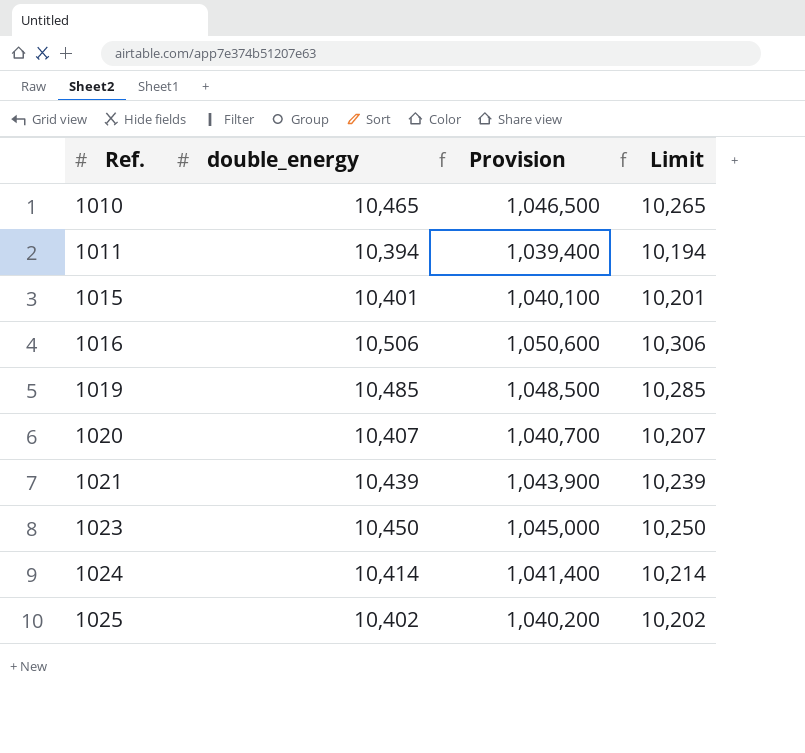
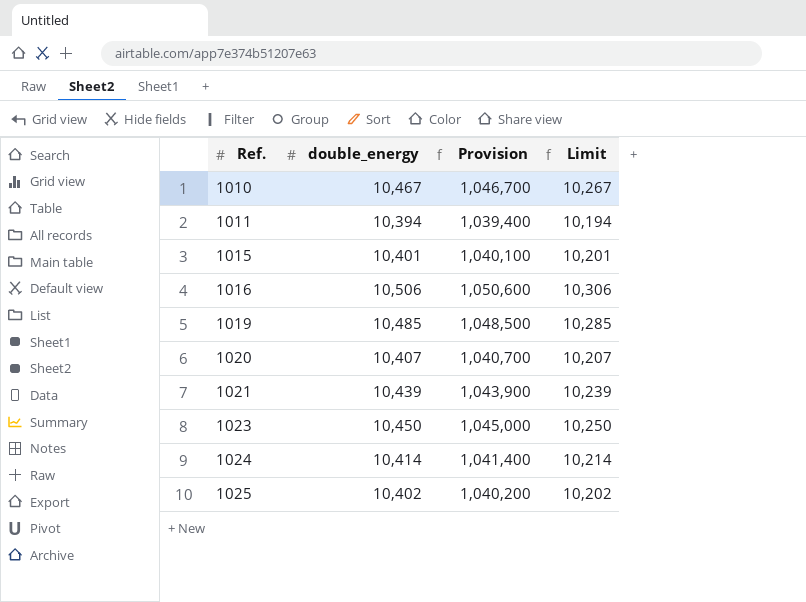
1010 | double_energy: 10,465 -> 10,467
1010 | Provision: 1,046,500 -> 1,046,700
1010 | Limit: 10,265 -> 10,267

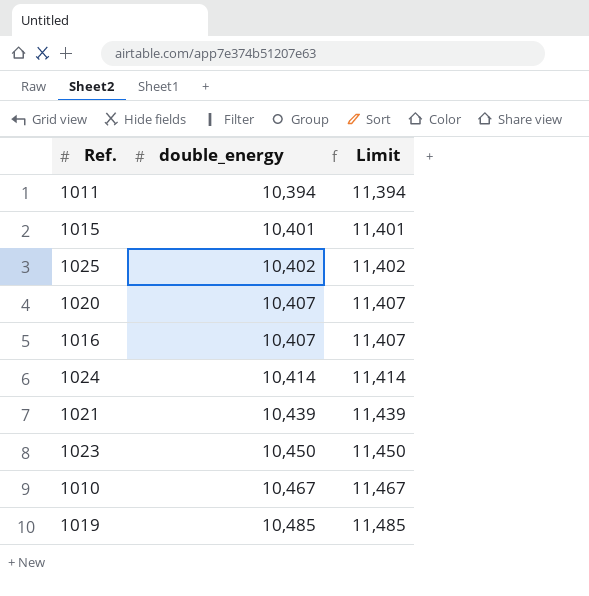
row order: Ref. ascending -> double_energy ascending
column Provision | formula: [double_energy] * 100 -> none
column Limit | formula: [double_energy] - 200 -> [double_energy] + 1000
1016 | double_energy: 10,506 -> 10,407

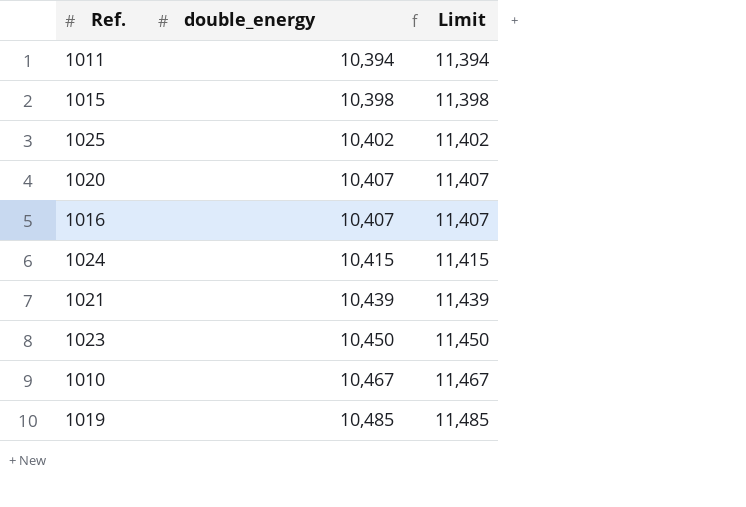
1015 | double_energy: 10,401 -> 10,398
1015 | Limit: 11,401 -> 11,398
1024 | double_energy: 10,414 -> 10,415
1024 | Limit: 11,414 -> 11,415

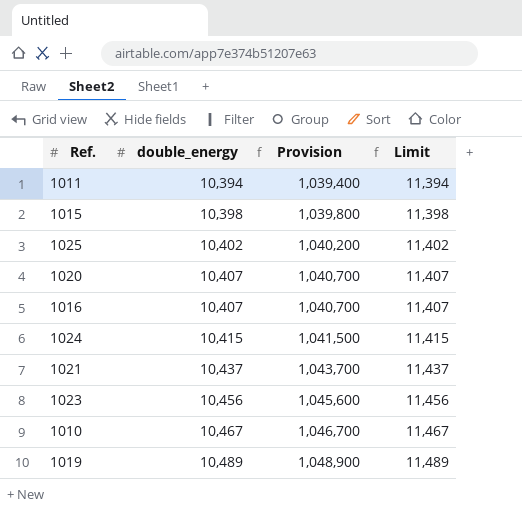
column Provision | formula: none -> [double_energy] * 100
1021 | double_energy: 10,439 -> 10,437
1021 | Limit: 11,439 -> 11,437
1023 | double_energy: 10,450 -> 10,456
1023 | Limit: 11,450 -> 11,456
1019 | double_energy: 10,485 -> 10,489
1019 | Limit: 11,485 -> 11,489

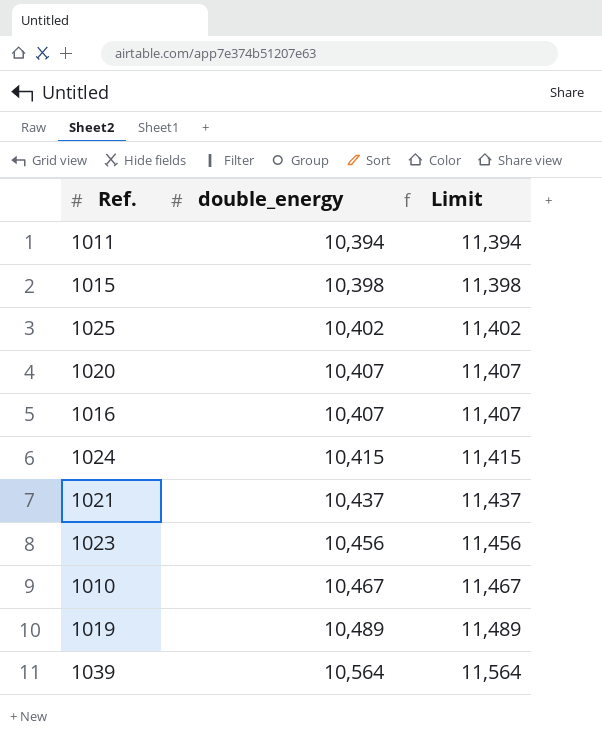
column Provision | formula: [double_energy] * 100 -> none
row 1039: none -> 10,564 | 11,564

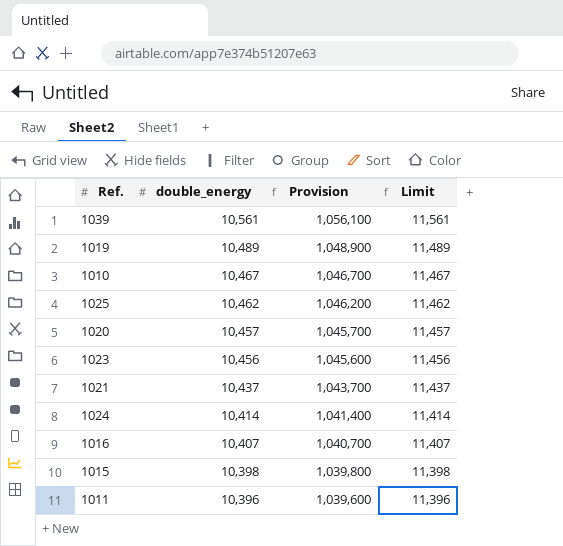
row order: double_energy ascending -> double_energy descending
column Provision | formula: none -> [double_energy] * 100
1039 | double_energy: 10,564 -> 10,561
1039 | Limit: 11,564 -> 11,561
1025 | double_energy: 10,402 -> 10,462
1025 | Limit: 11,402 -> 11,462
1020 | double_energy: 10,407 -> 10,457
1020 | Limit: 11,407 -> 11,457
1024 | double_energy: 10,415 -> 10,414
1024 | Limit: 11,415 -> 11,414
1011 | double_energy: 10,394 -> 10,396
1011 | Limit: 11,394 -> 11,396

